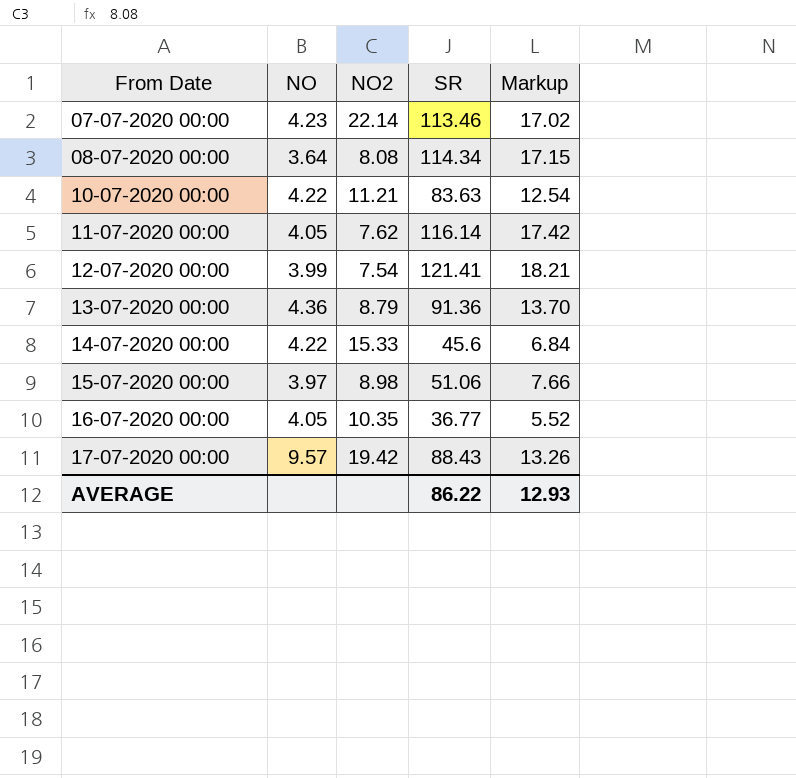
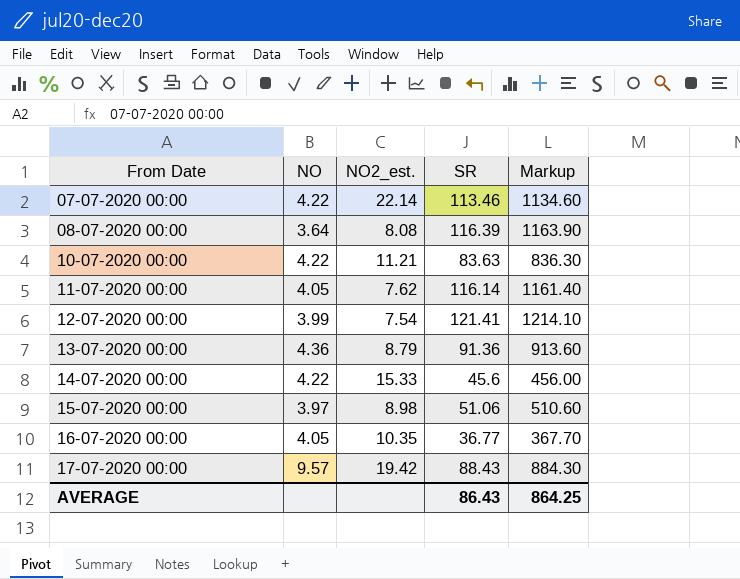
column name: NO2 -> NO2_est.
column Markup | formula: [SR] * 0.15 -> [SR] * 10
07-07-2020 00:00 | NO: 4.23 -> 4.22
08-07-2020 00:00 | SR: 114.34 -> 116.39
AVERAGE | SR: 86.22 -> 86.43
AVERAGE | Markup: 12.93 -> 864.25

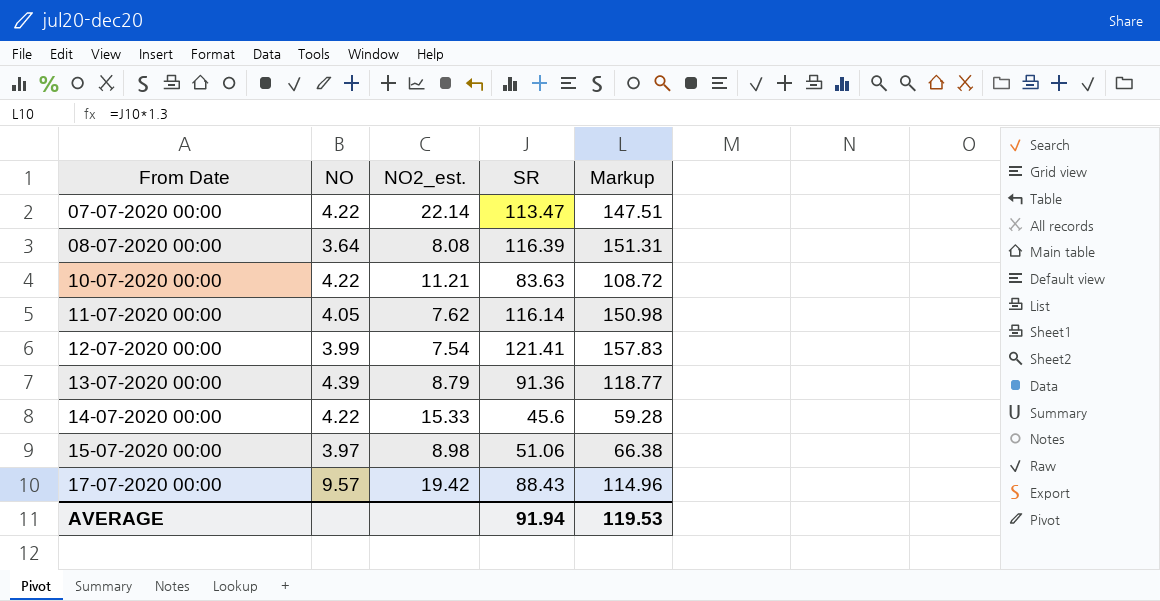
column Markup | formula: [SR] * 10 -> [SR] * 1.3
row 16-07-2020 00:00: 4.05 | 10.35 | 36.77 | 367.70 -> none
07-07-2020 00:00 | SR: 113.46 -> 113.47
13-07-2020 00:00 | NO: 4.36 -> 4.39
AVERAGE | SR: 86.43 -> 91.94
AVERAGE | Markup: 864.25 -> 119.53

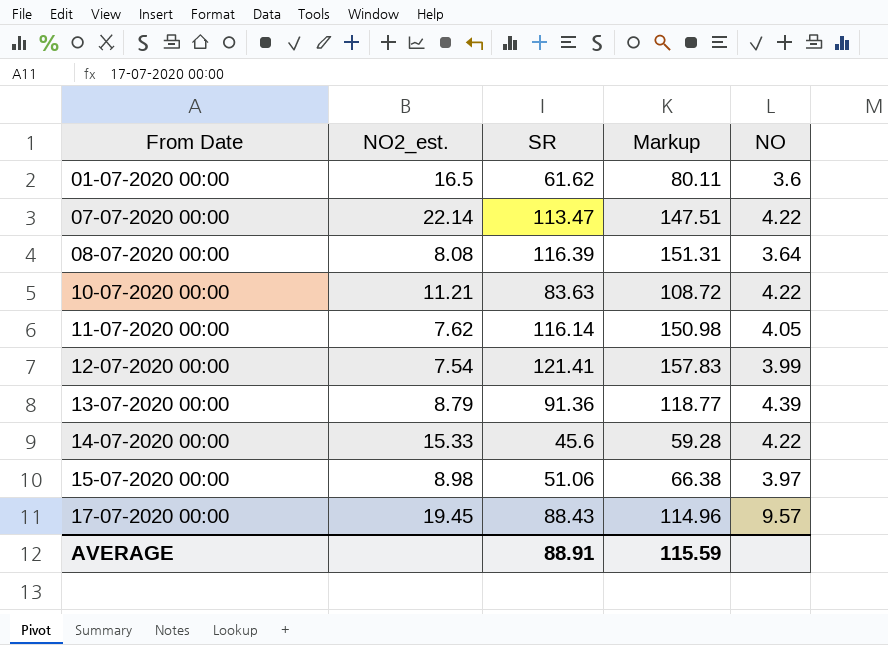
column NO | position: 2 -> 5
row 01-07-2020 00:00: none -> 16.5 | 61.62 | 80.11 | 3.6
17-07-2020 00:00 | NO2_est.: 19.42 -> 19.45
AVERAGE | SR: 91.94 -> 88.91
AVERAGE | Markup: 119.53 -> 115.59

